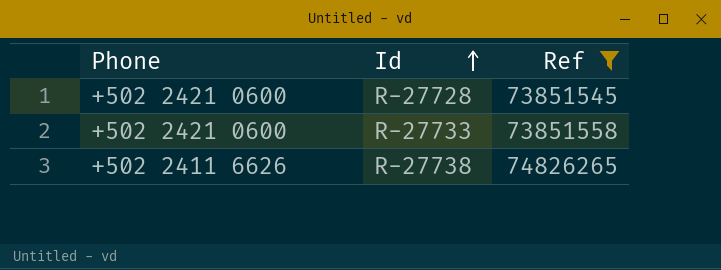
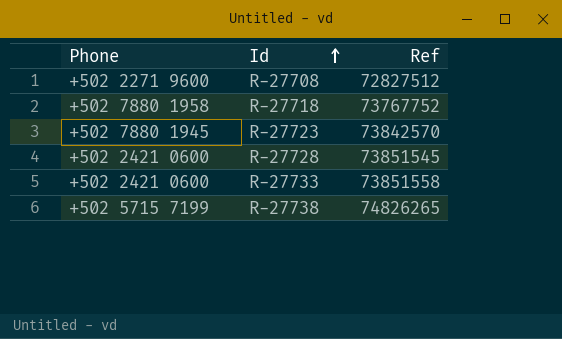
filter: Ref >= 73851545 -> none
R-27738 | Phone: +502 2411 6626 -> +502 5715 7199

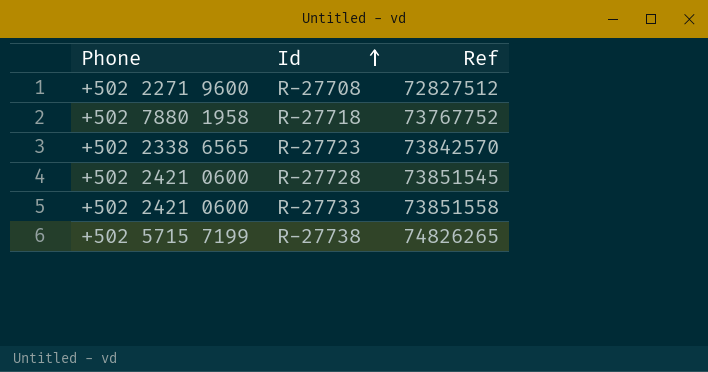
R-27723 | Phone: +502 7880 1945 -> +502 2338 6565

